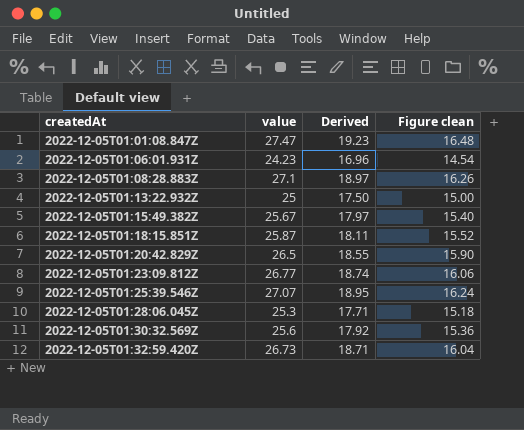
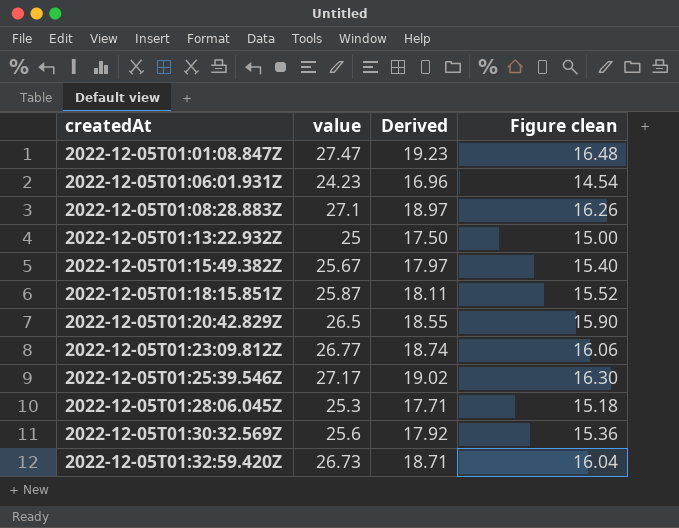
2022-12-05T01:25:39.546Z | value: 27.07 -> 27.17
2022-12-05T01:25:39.546Z | Derived: 18.95 -> 19.02
2022-12-05T01:25:39.546Z | Figure clean: 16.24 -> 16.30

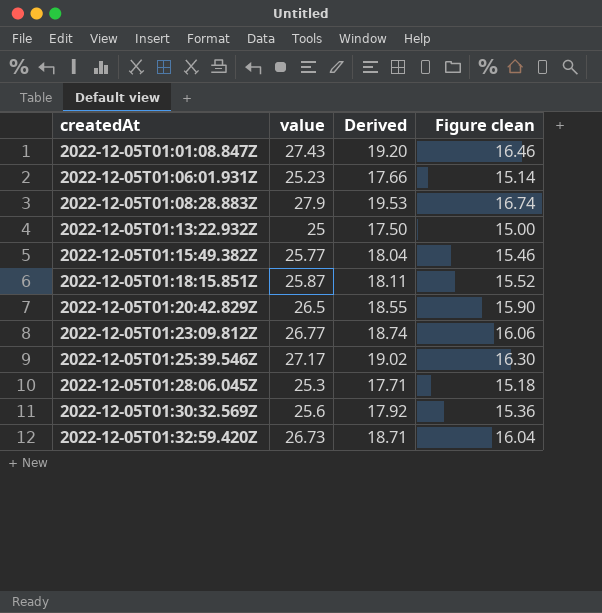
2022-12-05T01:01:08.847Z | value: 27.47 -> 27.43
2022-12-05T01:01:08.847Z | Derived: 19.23 -> 19.20
2022-12-05T01:01:08.847Z | Figure clean: 16.48 -> 16.46
2022-12-05T01:06:01.931Z | value: 24.23 -> 25.23
2022-12-05T01:06:01.931Z | Derived: 16.96 -> 17.66
2022-12-05T01:06:01.931Z | Figure clean: 14.54 -> 15.14
2022-12-05T01:08:28.883Z | value: 27.1 -> 27.9
2022-12-05T01:08:28.883Z | Derived: 18.97 -> 19.53
2022-12-05T01:08:28.883Z | Figure clean: 16.26 -> 16.74
2022-12-05T01:15:49.382Z | value: 25.67 -> 25.77
2022-12-05T01:15:49.382Z | Derived: 17.97 -> 18.04
2022-12-05T01:15:49.382Z | Figure clean: 15.40 -> 15.46

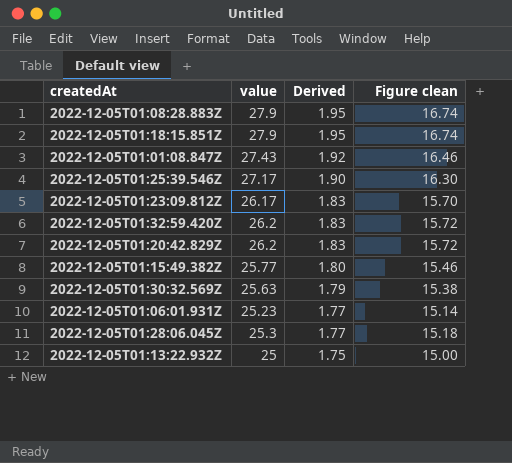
row order: createdAt ascending -> Derived descending
column Derived | formula: [value] * 0.7 -> [value] * 0.07
2022-12-05T01:18:15.851Z | value: 25.87 -> 27.9
2022-12-05T01:18:15.851Z | Figure clean: 15.52 -> 16.74
2022-12-05T01:23:09.812Z | value: 26.77 -> 26.17
2022-12-05T01:23:09.812Z | Figure clean: 16.06 -> 15.70
2022-12-05T01:32:59.420Z | value: 26.73 -> 26.2
2022-12-05T01:32:59.420Z | Figure clean: 16.04 -> 15.72
2022-12-05T01:20:42.829Z | value: 26.5 -> 26.2
2022-12-05T01:20:42.829Z | Figure clean: 15.90 -> 15.72
2022-12-05T01:30:32.569Z | value: 25.6 -> 25.63
2022-12-05T01:30:32.569Z | Figure clean: 15.36 -> 15.38

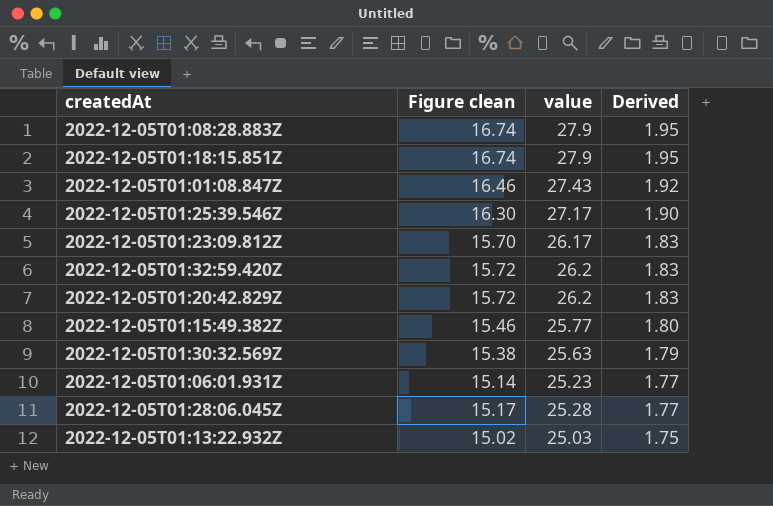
column Figure clean | position: 4 -> 2
2022-12-05T01:28:06.045Z | Figure clean: 15.18 -> 15.17
2022-12-05T01:28:06.045Z | value: 25.3 -> 25.28
2022-12-05T01:13:22.932Z | Figure clean: 15.00 -> 15.02
2022-12-05T01:13:22.932Z | value: 25 -> 25.03

